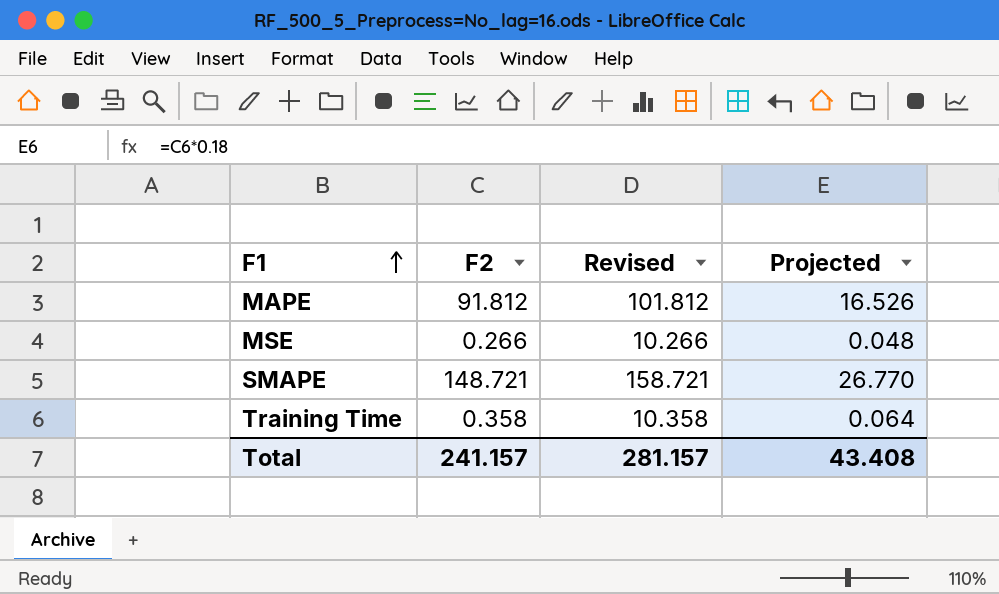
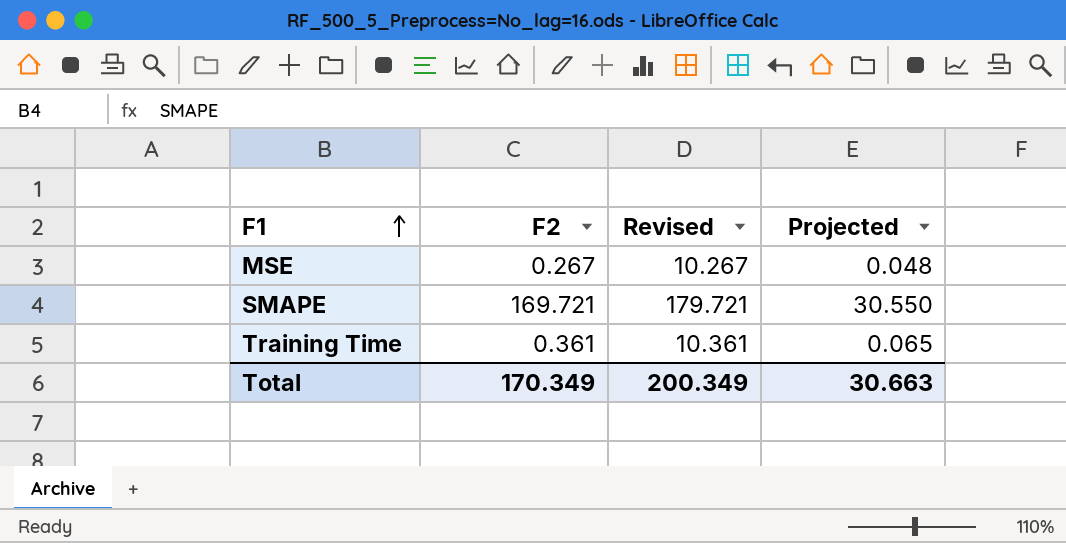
row MAPE: 91.812 | 101.812 | 16.526 -> none
MSE | F2: 0.266 -> 0.267
MSE | Revised: 10.266 -> 10.267
SMAPE | F2: 148.721 -> 169.721
SMAPE | Revised: 158.721 -> 179.721
SMAPE | Projected: 26.770 -> 30.550
Training Time | F2: 0.358 -> 0.361
Training Time | Revised: 10.358 -> 10.361
Training Time | Projected: 0.064 -> 0.065
Total | F2: 241.157 -> 170.349
Total | Revised: 281.157 -> 200.349
Total | Projected: 43.408 -> 30.663

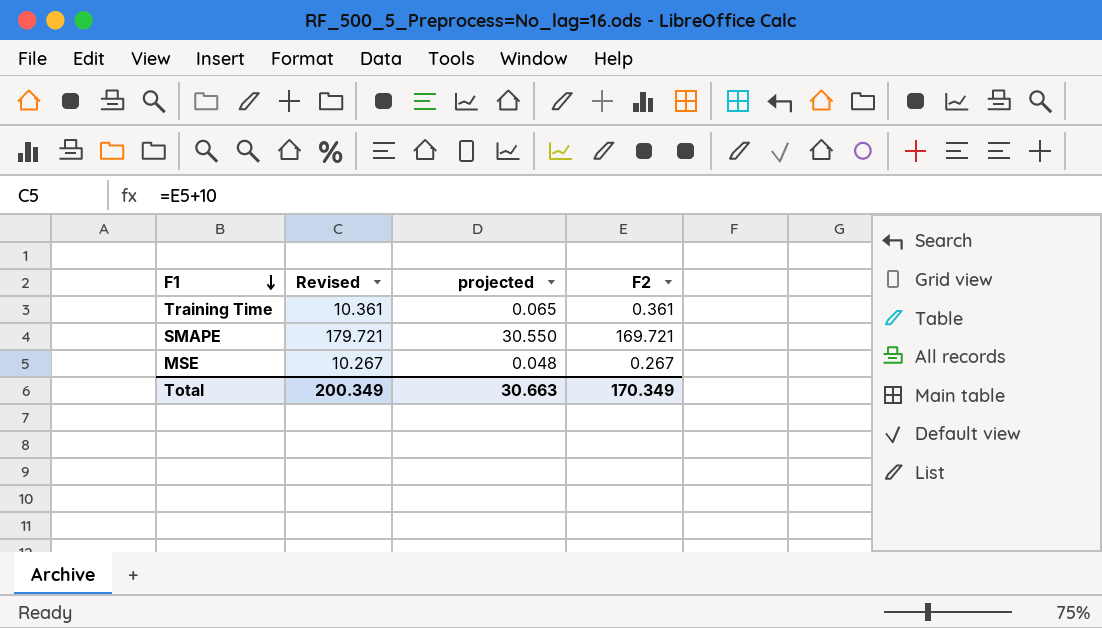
row order: F1 ascending -> F1 descending
column name: Projected -> projected
column F2 | position: 2 -> 4

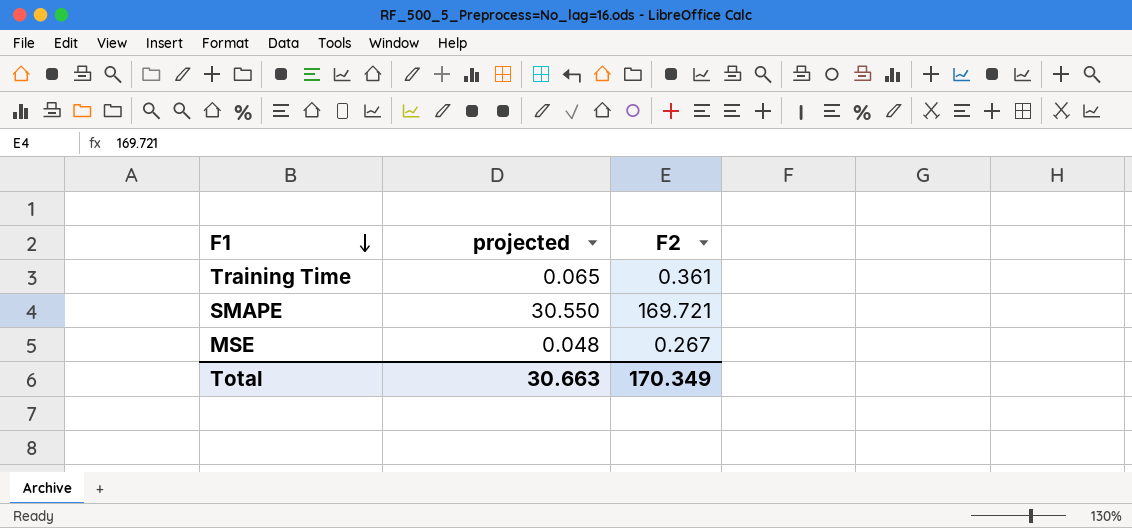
column Revised | formula: [F2] + 10 -> none

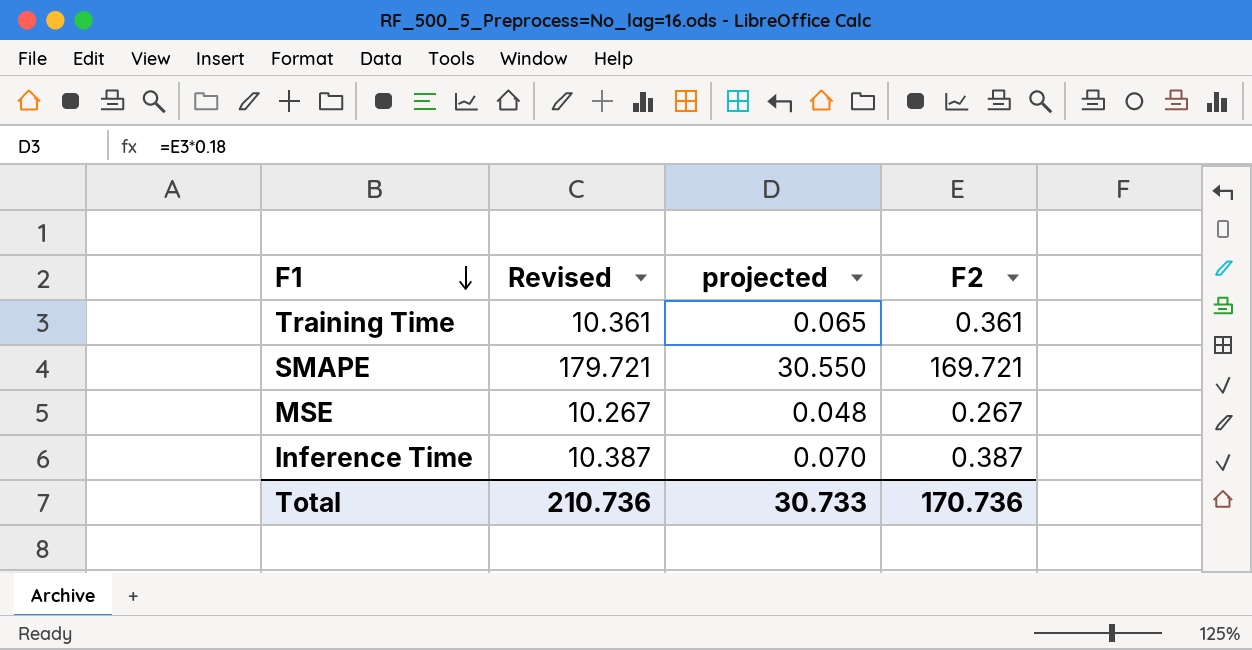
column Revised | formula: none -> [F2] + 10
row Inference Time: none -> 10.387 | 0.070 | 0.387
Total | projected: 30.663 -> 30.733
Total | F2: 170.349 -> 170.736

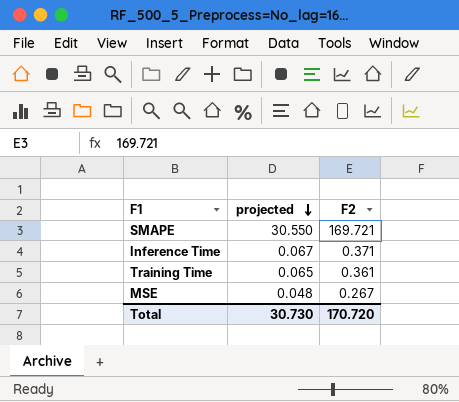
row order: F1 descending -> projected descending
column Revised | formula: [F2] + 10 -> none
Inference Time | projected: 0.070 -> 0.067
Inference Time | F2: 0.387 -> 0.371
Total | projected: 30.733 -> 30.730
Total | F2: 170.736 -> 170.720

